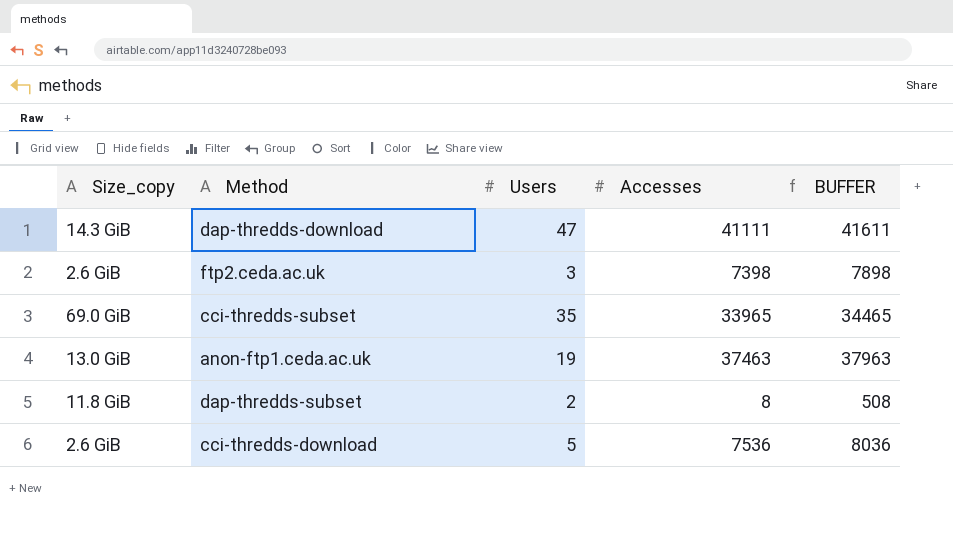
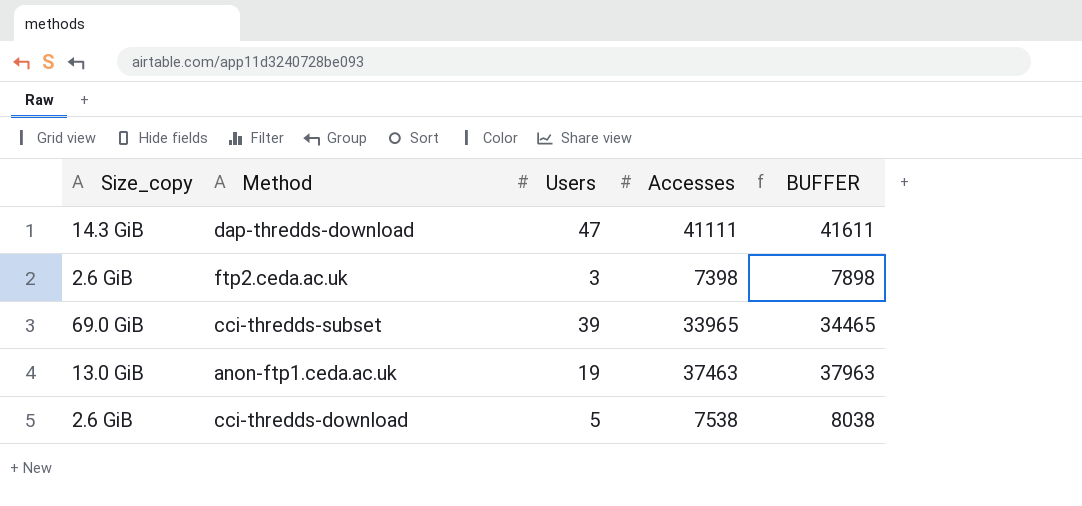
row dap-thredds-subset: 11.8 GiB | 2 | 8 | 508 -> none
cci-thredds-subset | Users: 35 -> 39
cci-thredds-download | Accesses: 7536 -> 7538
cci-thredds-download | BUFFER: 8036 -> 8038

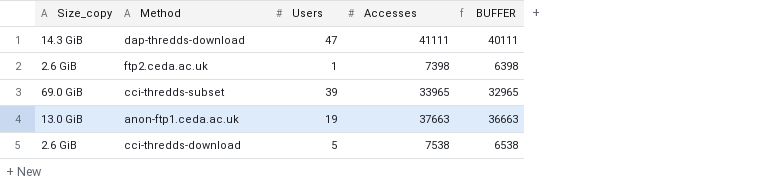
column BUFFER | formula: [Accesses] + 500 -> [Accesses] - 1000
ftp2.ceda.ac.uk | Users: 3 -> 1
anon-ftp1.ceda.ac.uk | Accesses: 37463 -> 37663

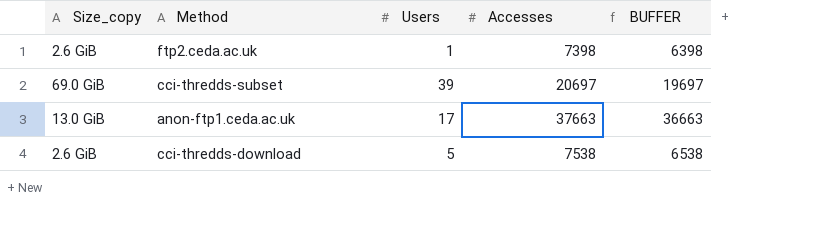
row dap-thredds-download: 14.3 GiB | 47 | 41111 | 40111 -> none
cci-thredds-subset | Accesses: 33965 -> 20697
cci-thredds-subset | BUFFER: 32965 -> 19697
anon-ftp1.ceda.ac.uk | Users: 19 -> 17

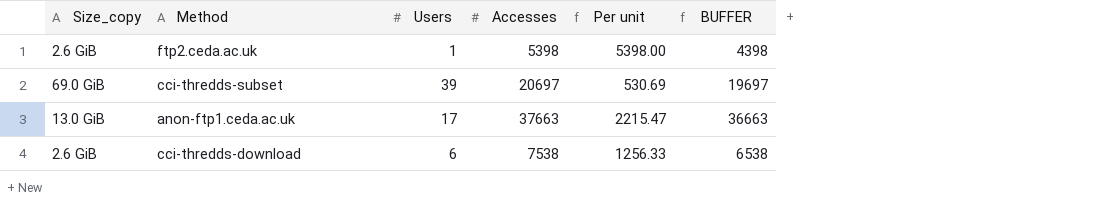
column Per unit | formula: none -> [Accesses] / [Users]
ftp2.ceda.ac.uk | Accesses: 7398 -> 5398
ftp2.ceda.ac.uk | BUFFER: 6398 -> 4398
cci-thredds-download | Users: 5 -> 6

